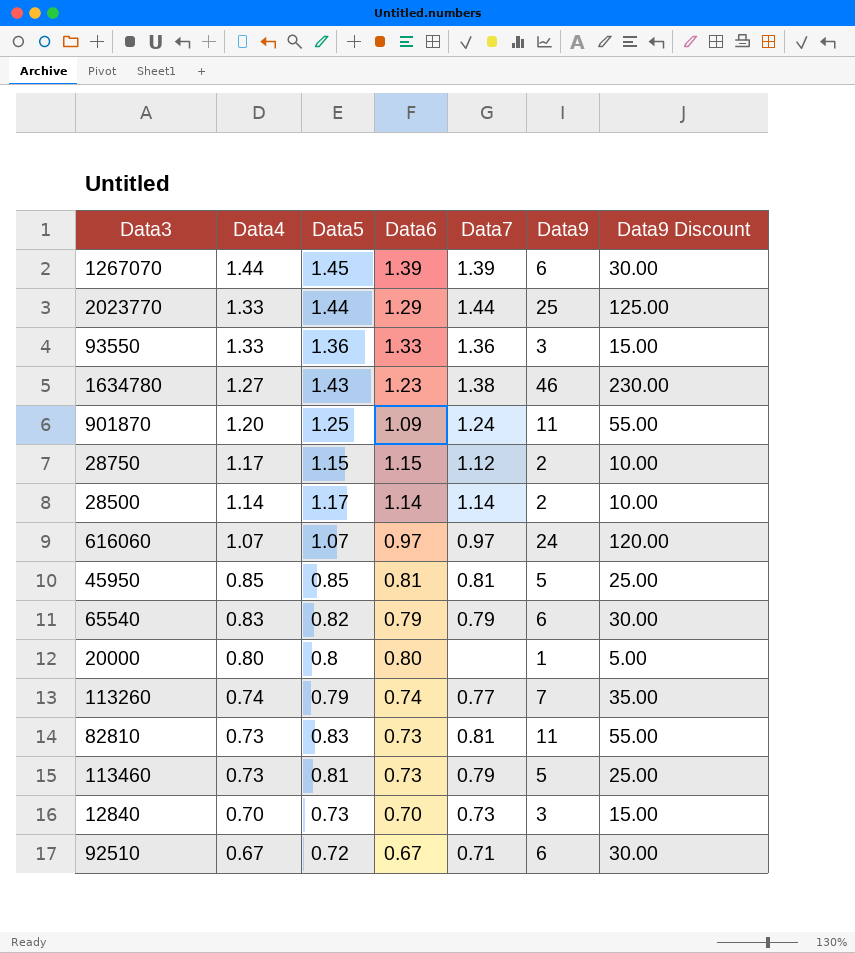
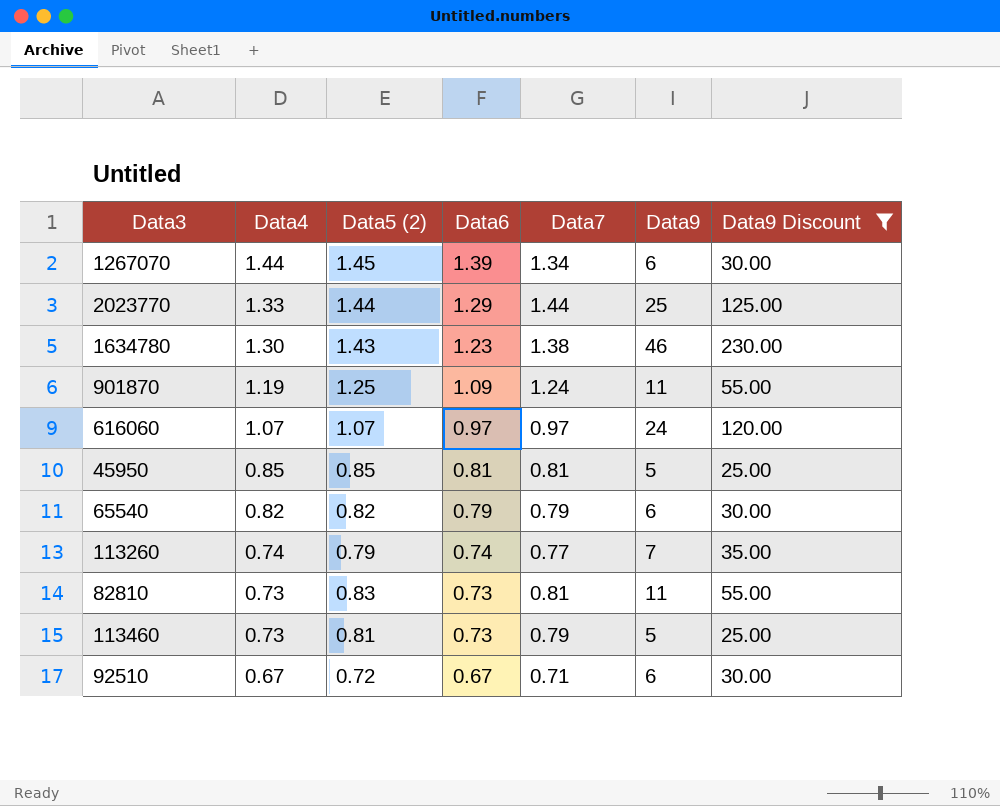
filter: none -> Data9 Discount >= 25.00
column name: Data5 -> Data5 (2)
1267070 | Data7: 1.39 -> 1.34
1634780 | Data4: 1.27 -> 1.30
901870 | Data4: 1.20 -> 1.19
65540 | Data4: 0.83 -> 0.82

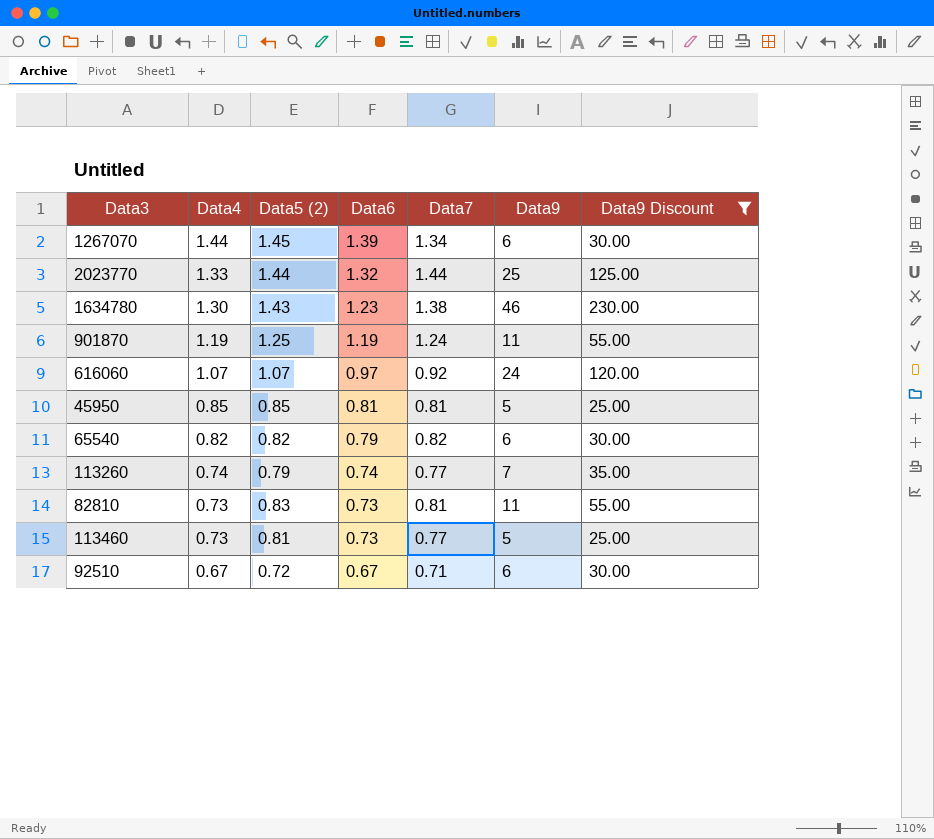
2023770 | Data6: 1.29 -> 1.32
901870 | Data6: 1.09 -> 1.19
616060 | Data7: 0.97 -> 0.92
65540 | Data7: 0.79 -> 0.82
113460 | Data7: 0.79 -> 0.77

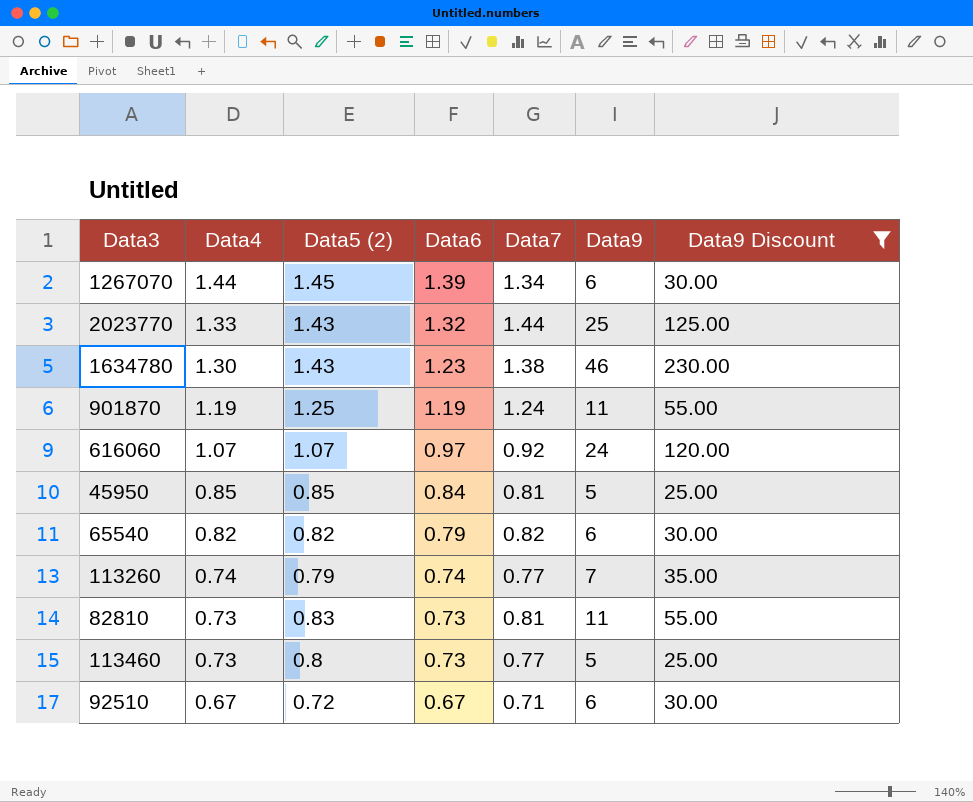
2023770 | Data5 (2): 1.44 -> 1.43
45950 | Data6: 0.81 -> 0.84
113460 | Data5 (2): 0.81 -> 0.8

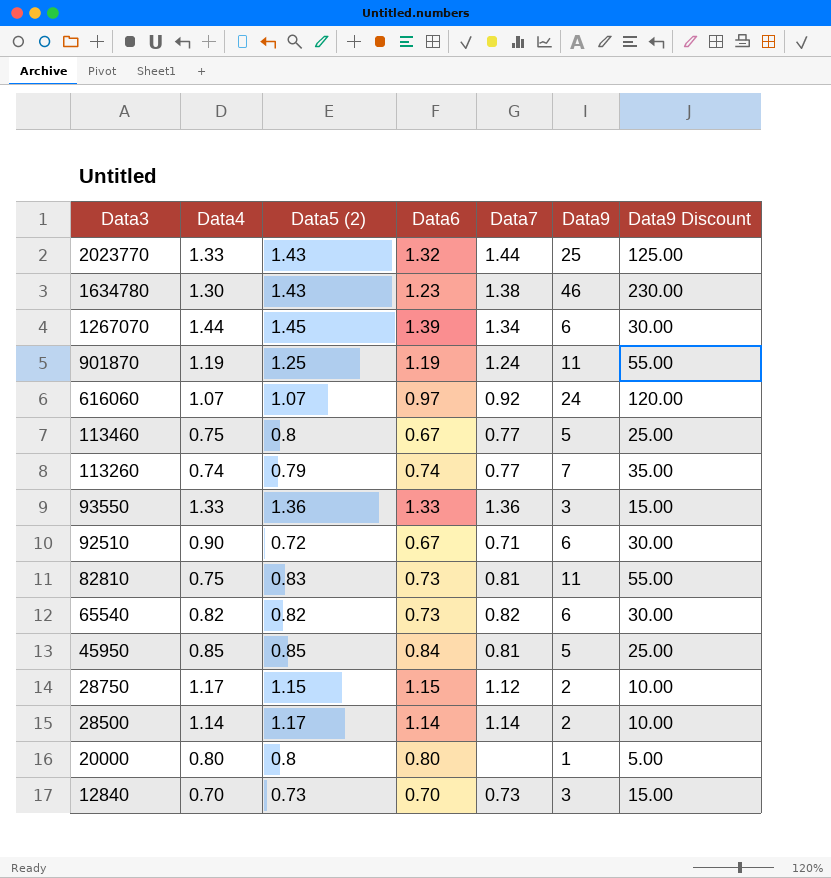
filter: Data9 Discount >= 25.00 -> none
row order: Data4 descending -> Data3 descending
113460 | Data4: 0.73 -> 0.75
113460 | Data6: 0.73 -> 0.67
92510 | Data4: 0.67 -> 0.90
82810 | Data4: 0.73 -> 0.75
65540 | Data6: 0.79 -> 0.73

